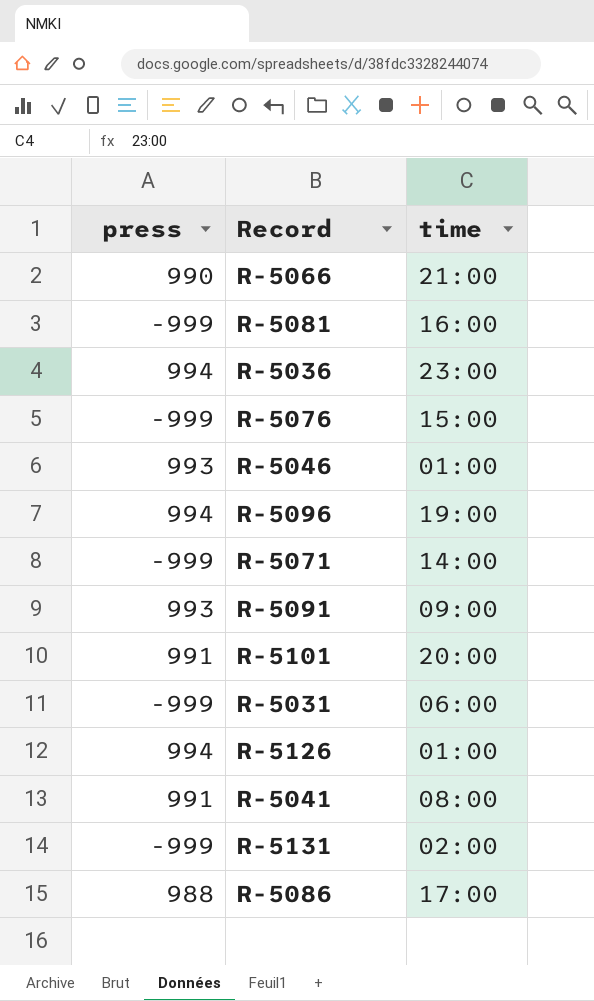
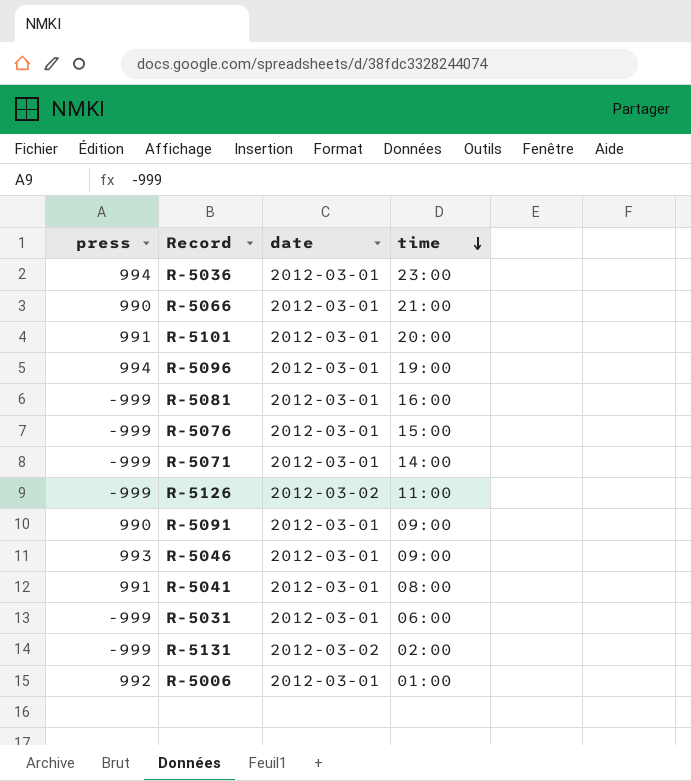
row order: none -> time descending
column date | position: none -> 3
row R-5086: 988 | 17:00 -> none
R-5126 | press: 994 -> -999
R-5126 | time: 01:00 -> 11:00
R-5091 | press: 993 -> 990
R-5046 | time: 01:00 -> 09:00
row R-5006: none -> 992 | 2012-03-01 | 01:00

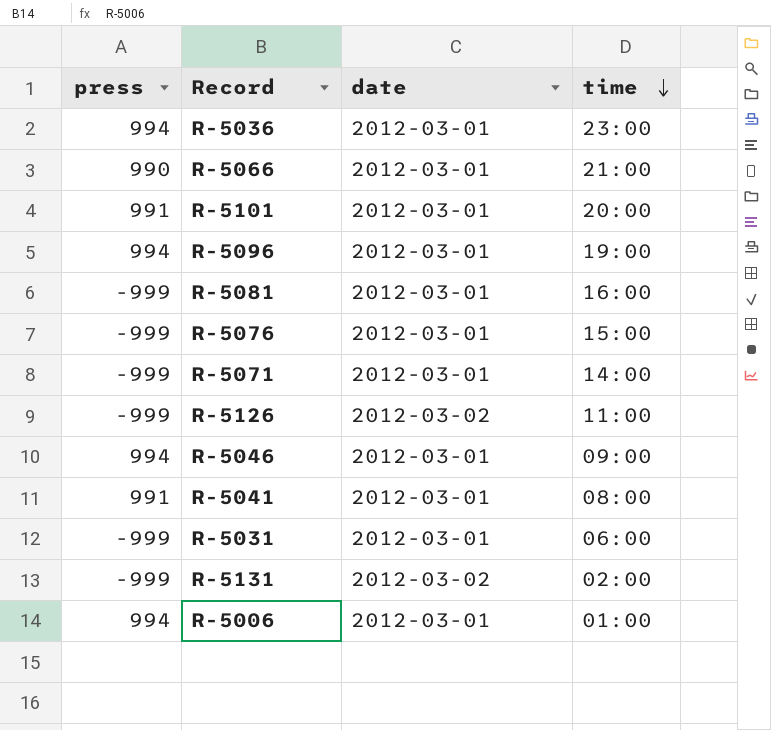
row R-5091: 990 | 2012-03-01 | 09:00 -> none
R-5046 | press: 993 -> 994
R-5006 | press: 992 -> 994

